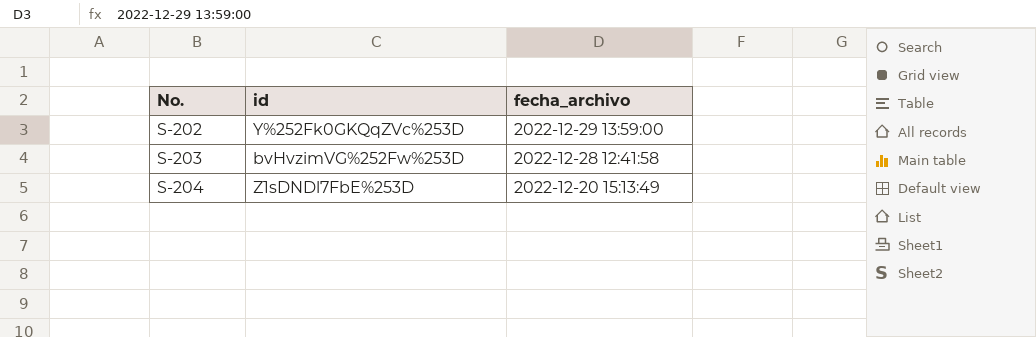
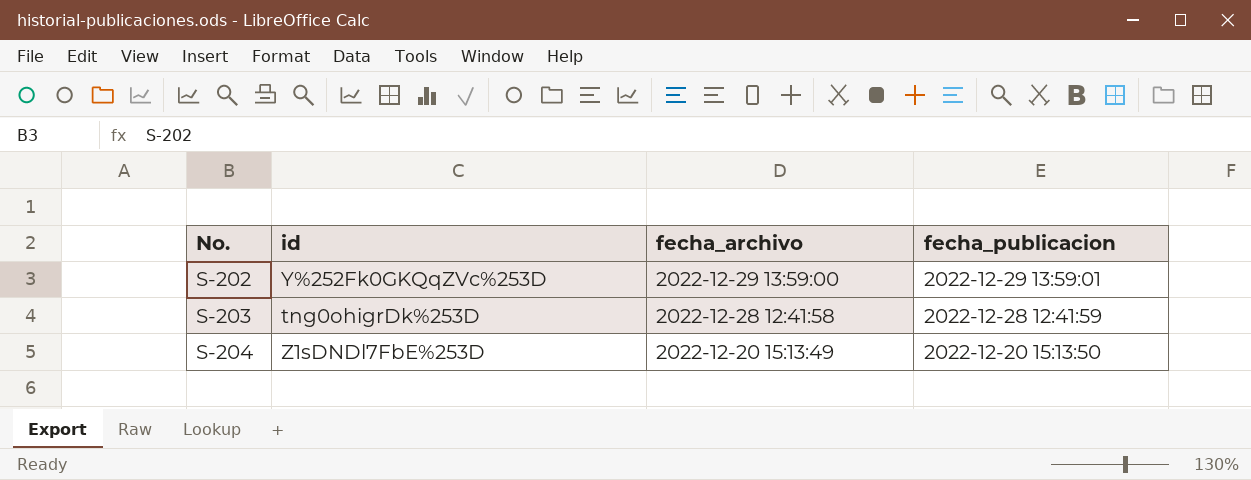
column fecha_publicacion | position: none -> 4
S-203 | id: bvHvzimVG%252Fw%253D -> tng0ohigrDk%253D

